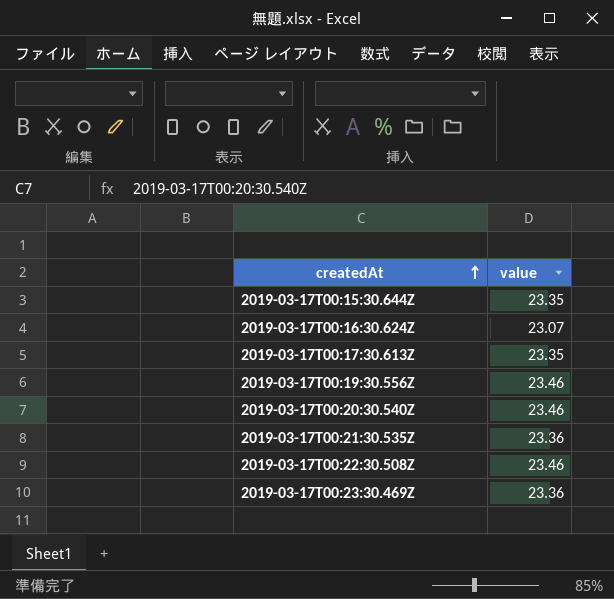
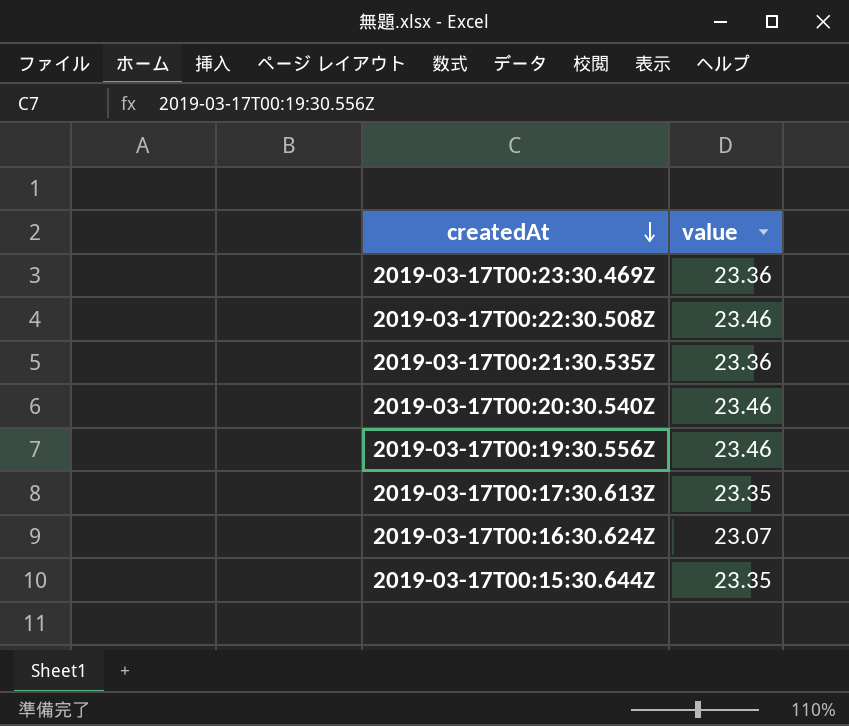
row order: createdAt ascending -> createdAt descending

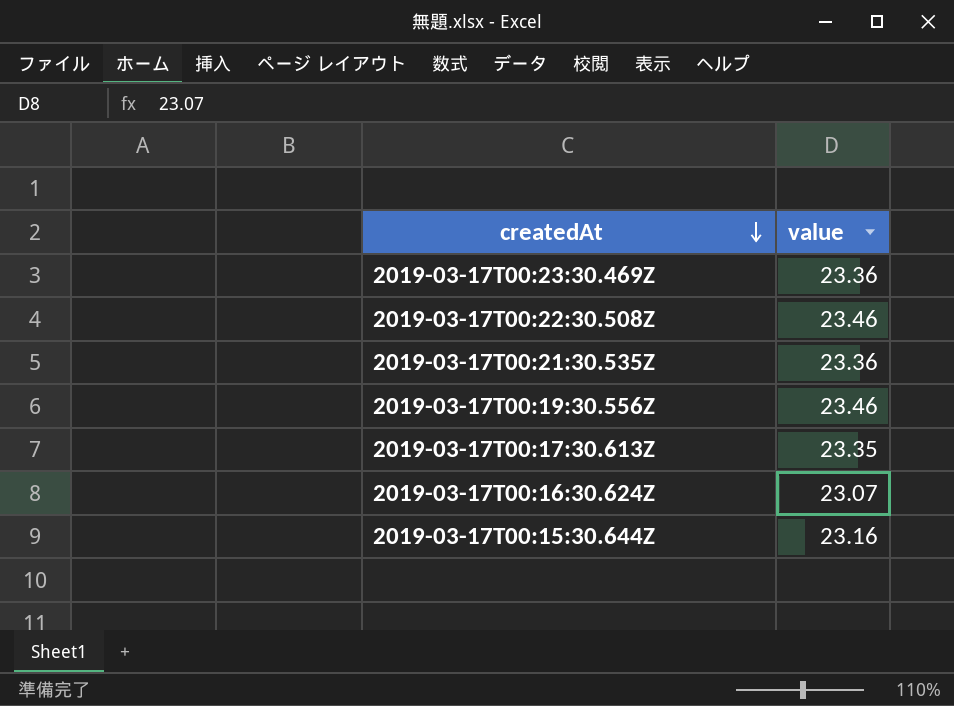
row 2019-03-17T00:20:30.540Z: 23.46 -> none
2019-03-17T00:15:30.644Z | value: 23.35 -> 23.16

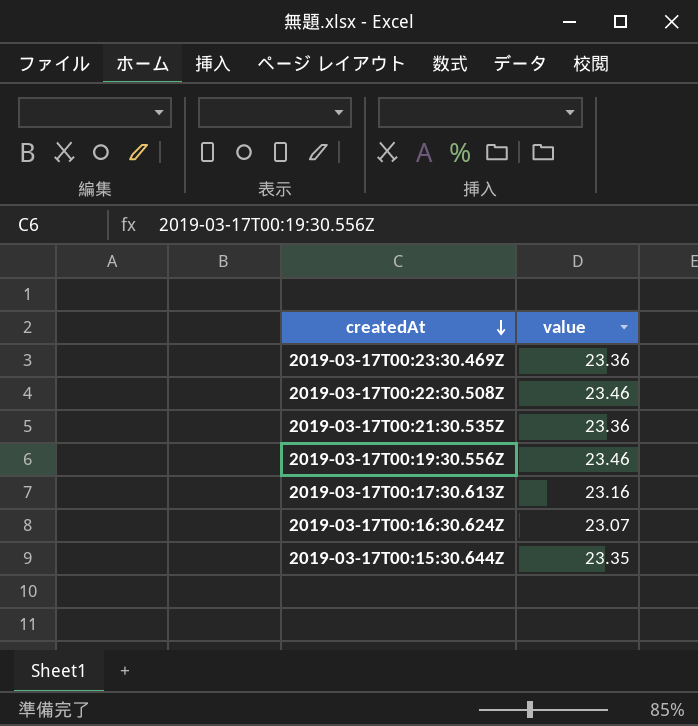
2019-03-17T00:17:30.613Z | value: 23.35 -> 23.16
2019-03-17T00:15:30.644Z | value: 23.16 -> 23.35

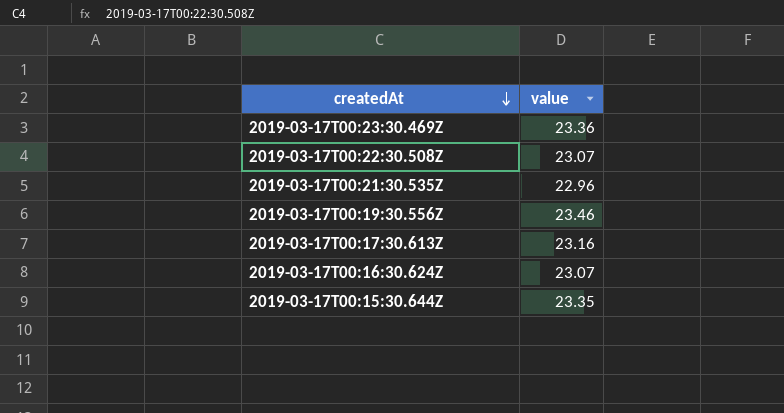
2019-03-17T00:22:30.508Z | value: 23.46 -> 23.07
2019-03-17T00:21:30.535Z | value: 23.36 -> 22.96

